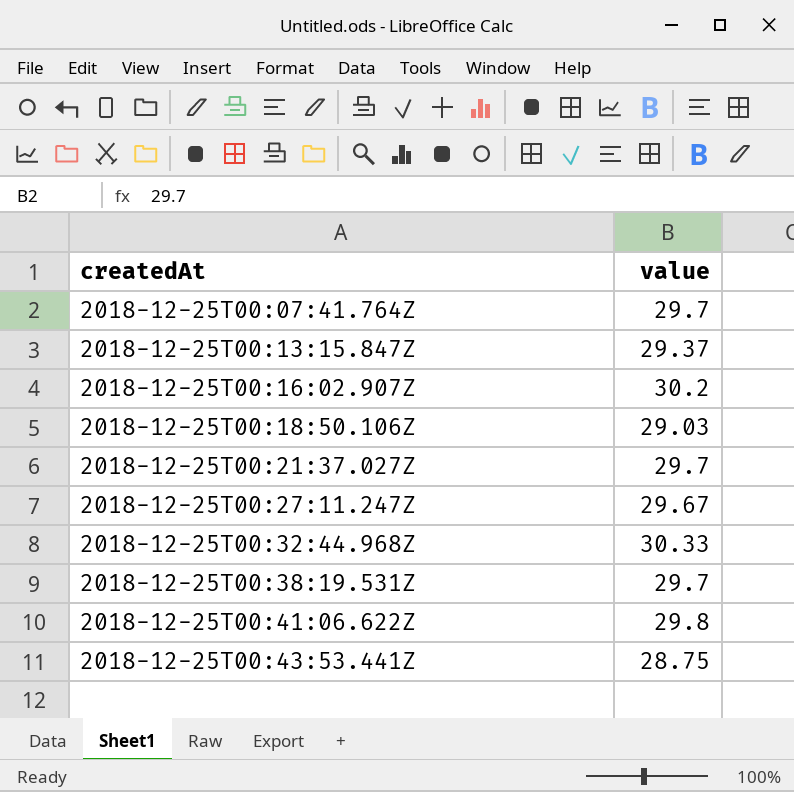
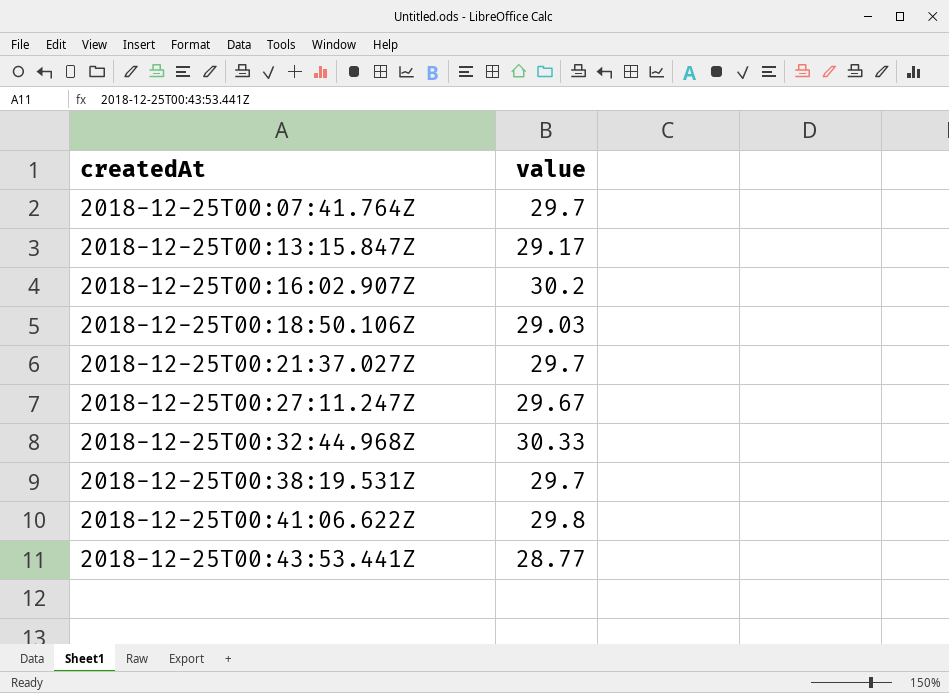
2018-12-25T00:13:15.847Z | value: 29.37 -> 29.17
2018-12-25T00:43:53.441Z | value: 28.75 -> 28.77

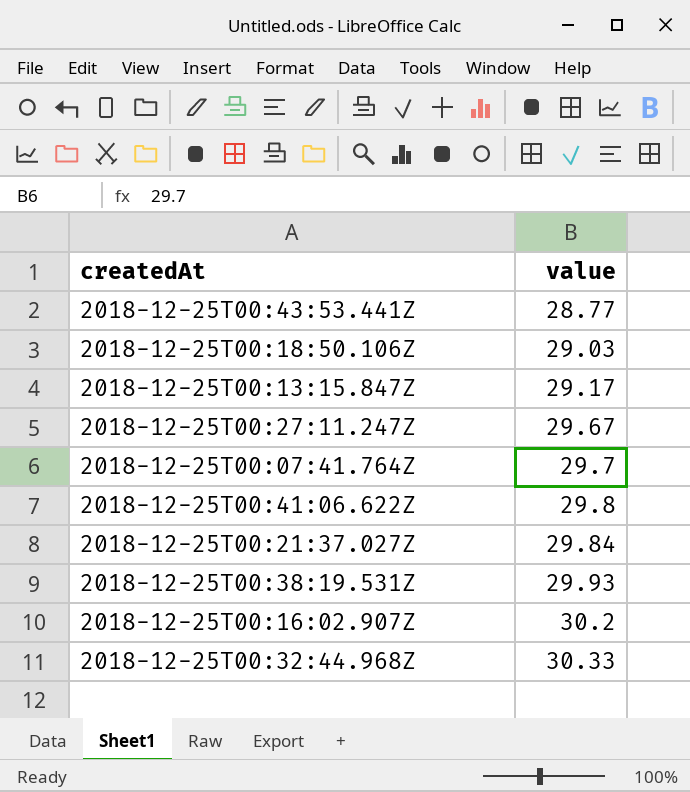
row order: createdAt ascending -> value ascending
2018-12-25T00:21:37.027Z | value: 29.7 -> 29.84
2018-12-25T00:38:19.531Z | value: 29.7 -> 29.93

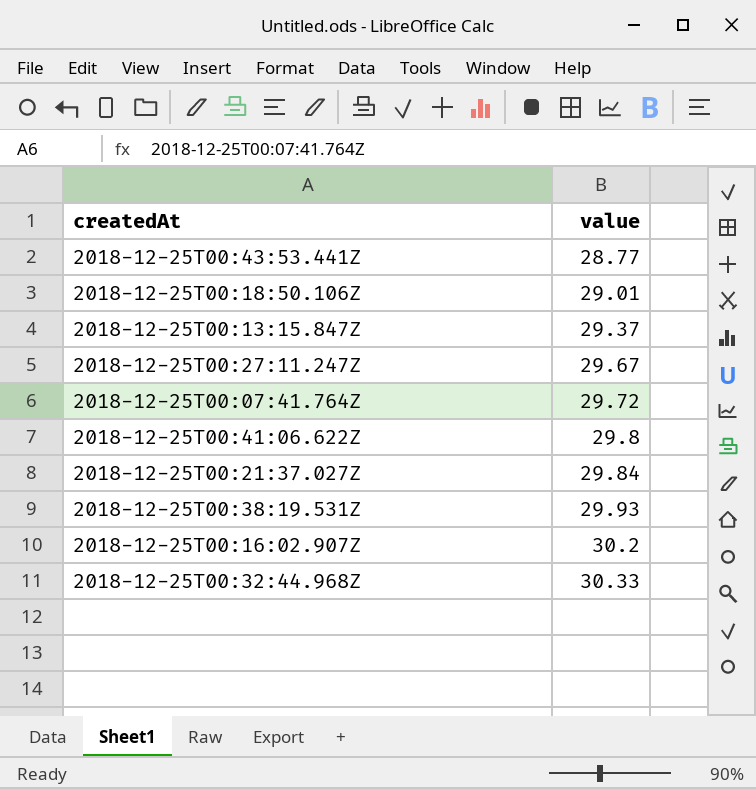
2018-12-25T00:18:50.106Z | value: 29.03 -> 29.01
2018-12-25T00:13:15.847Z | value: 29.17 -> 29.37
2018-12-25T00:07:41.764Z | value: 29.7 -> 29.72

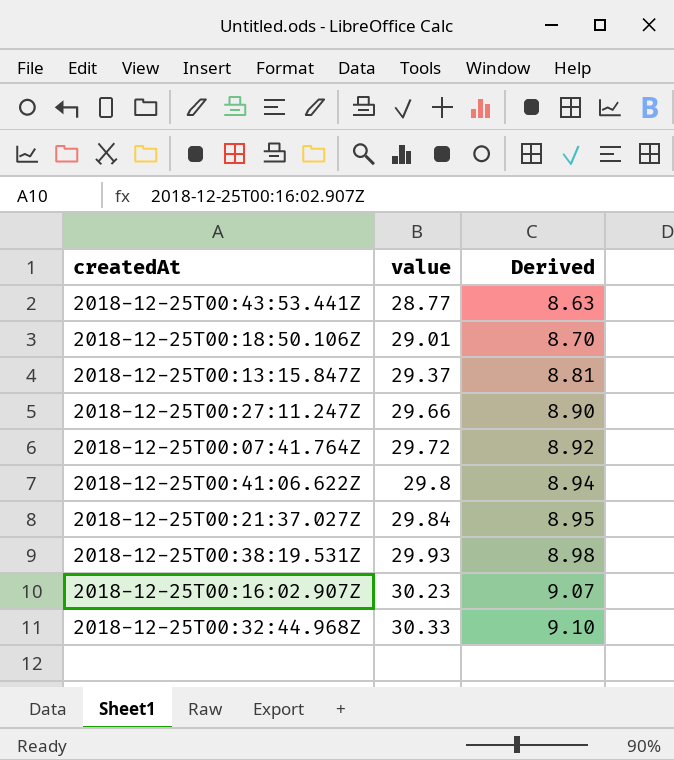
column Derived | formula: none -> [value] * 0.3
2018-12-25T00:27:11.247Z | value: 29.67 -> 29.66
2018-12-25T00:16:02.907Z | value: 30.2 -> 30.23

